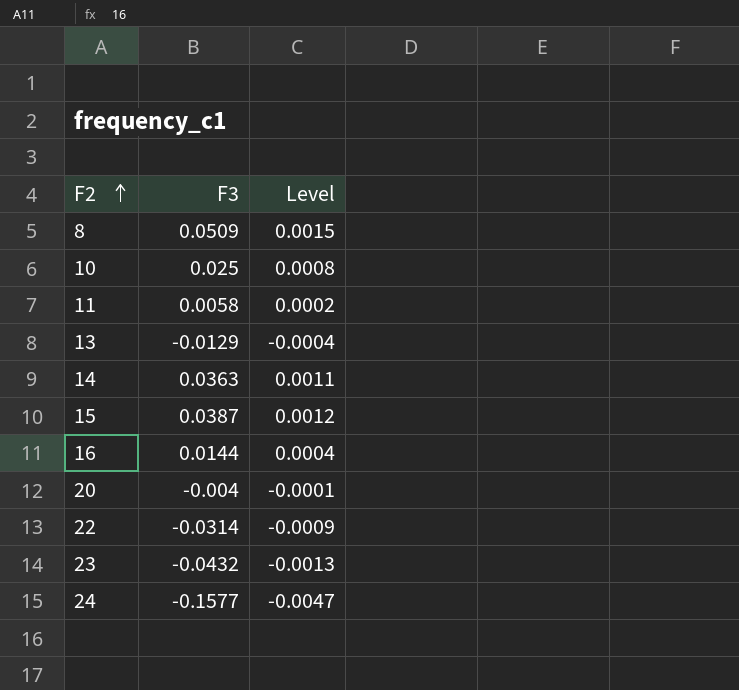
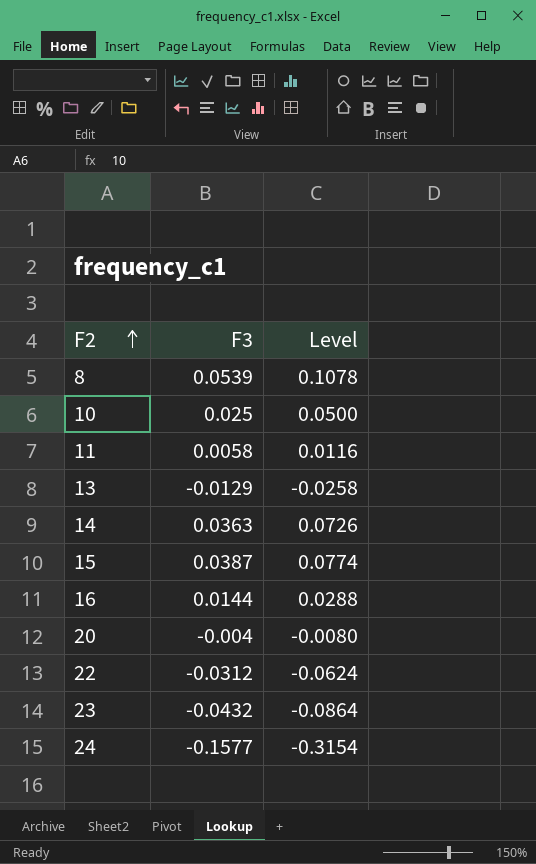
column Level | formula: [F3] * 0.03 -> [F3] * 2
8 | F3: 0.0509 -> 0.0539
22 | F3: -0.0314 -> -0.0312

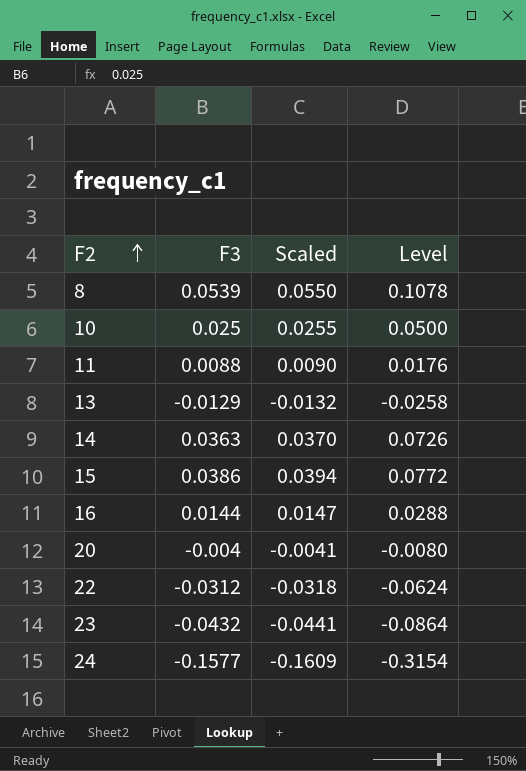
column Scaled | formula: none -> [F3] * 1.02
11 | F3: 0.0058 -> 0.0088
11 | Level: 0.0116 -> 0.0176
15 | F3: 0.0387 -> 0.0386
15 | Level: 0.0774 -> 0.0772

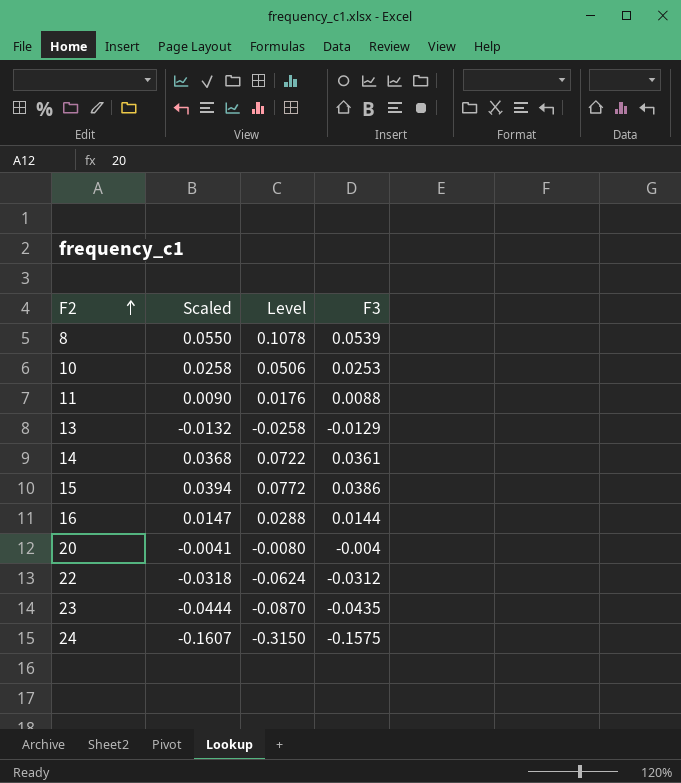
column F3 | position: 2 -> 4
10 | Scaled: 0.0255 -> 0.0258
10 | Level: 0.0500 -> 0.0506
10 | F3: 0.025 -> 0.0253
14 | Scaled: 0.0370 -> 0.0368
14 | Level: 0.0726 -> 0.0722
14 | F3: 0.0363 -> 0.0361
23 | Scaled: -0.0441 -> -0.0444
23 | Level: -0.0864 -> -0.0870
23 | F3: -0.0432 -> -0.0435
24 | Scaled: -0.1609 -> -0.1607
24 | Level: -0.3154 -> -0.3150
24 | F3: -0.1577 -> -0.1575

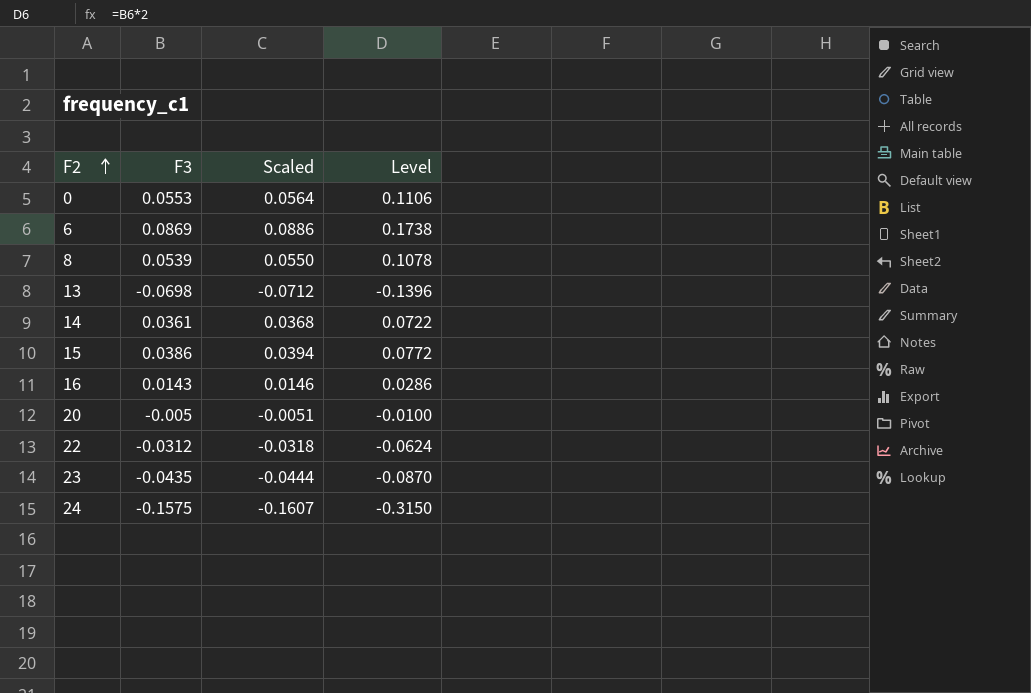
column F3 | position: 4 -> 2
row 10: 0.0258 | 0.0506 | 0.0253 -> none
row 11: 0.0090 | 0.0176 | 0.0088 -> none
row 0: none -> 0.0553 | 0.0564 | 0.1106
row 6: none -> 0.0869 | 0.0886 | 0.1738
13 | F3: -0.0129 -> -0.0698
13 | Scaled: -0.0132 -> -0.0712
13 | Level: -0.0258 -> -0.1396
16 | F3: 0.0144 -> 0.0143
16 | Scaled: 0.0147 -> 0.0146
16 | Level: 0.0288 -> 0.0286
20 | F3: -0.004 -> -0.005
20 | Scaled: -0.0041 -> -0.0051
20 | Level: -0.0080 -> -0.0100

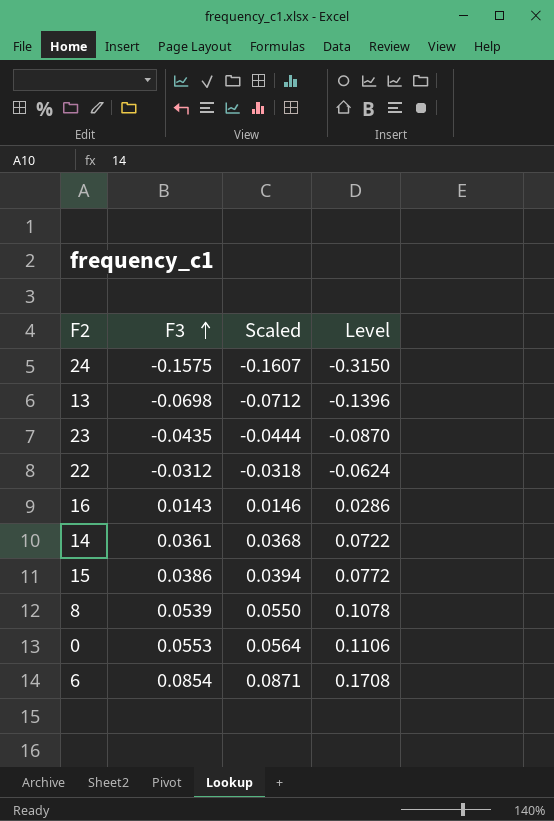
row order: F2 ascending -> F3 ascending
row 20: -0.005 | -0.0051 | -0.0100 -> none
6 | F3: 0.0869 -> 0.0854
6 | Scaled: 0.0886 -> 0.0871
6 | Level: 0.1738 -> 0.1708

